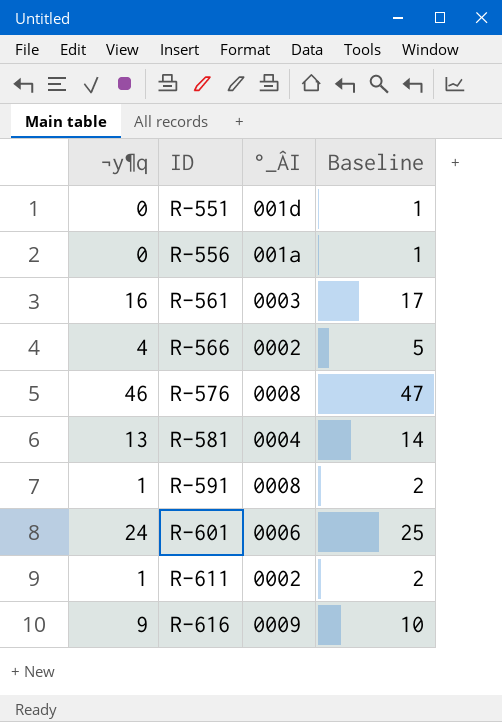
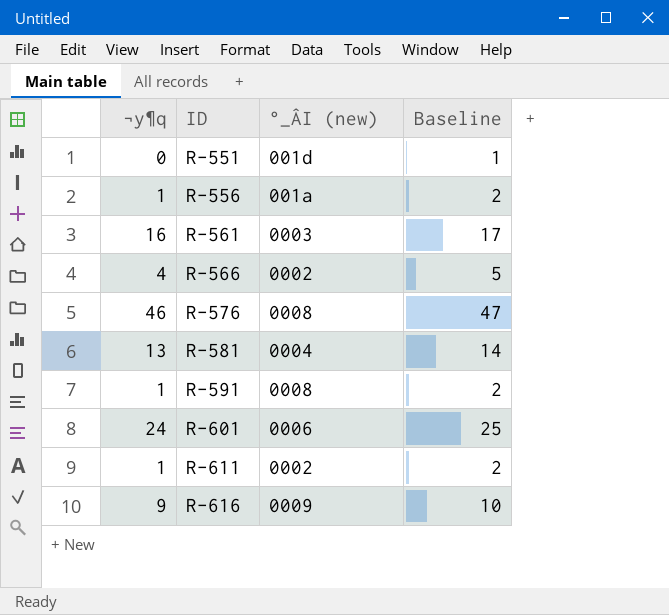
column name: °_ÂI -> °_ÂI (new)
R-556 | ¬y¶q: 0 -> 1
R-556 | Baseline: 1 -> 2

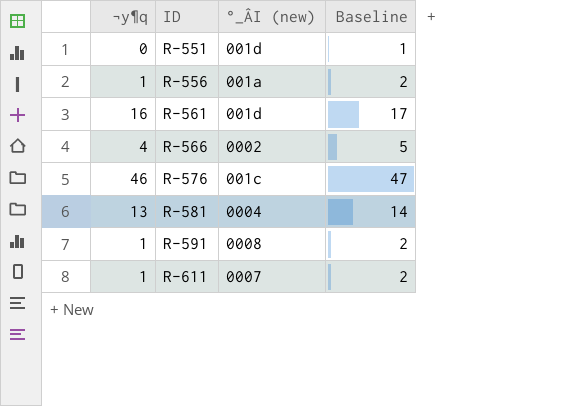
row R-601: 24 | 0006 | 25 -> none
row R-616: 9 | 0009 | 10 -> none
R-561 | °_ÂI (new): 0003 -> 001d
R-576 | °_ÂI (new): 0008 -> 001c
R-611 | °_ÂI (new): 0002 -> 0007

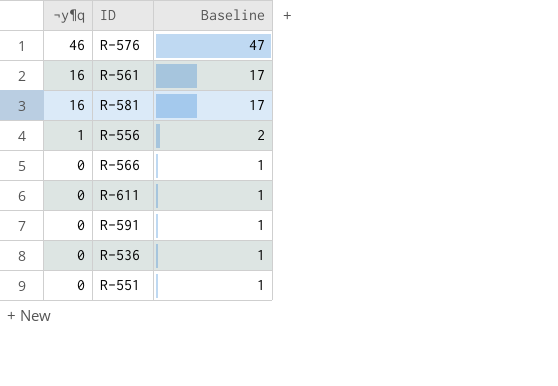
row order: ID ascending -> ¬y¶q descending
column °_ÂI (new) | position: 3 -> none
R-581 | ¬y¶q: 13 -> 16
R-581 | Baseline: 14 -> 17
R-566 | ¬y¶q: 4 -> 0
R-566 | Baseline: 5 -> 1
R-611 | ¬y¶q: 1 -> 0
R-611 | Baseline: 2 -> 1
R-591 | ¬y¶q: 1 -> 0
R-591 | Baseline: 2 -> 1
row R-536: none -> 0 | 1

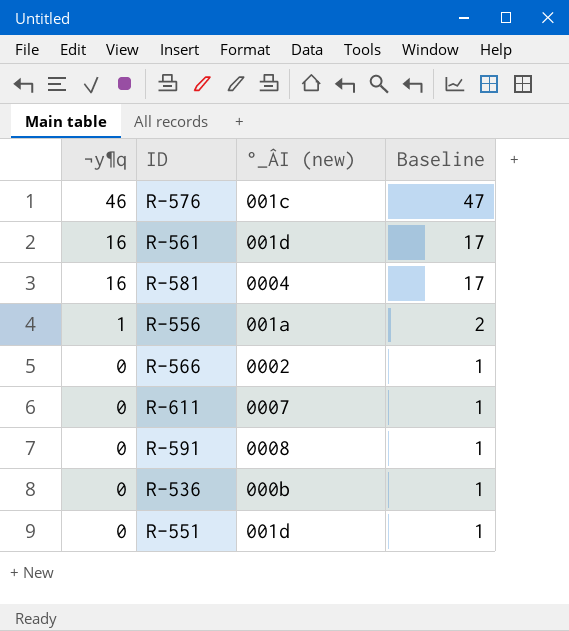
column °_ÂI (new) | position: none -> 3

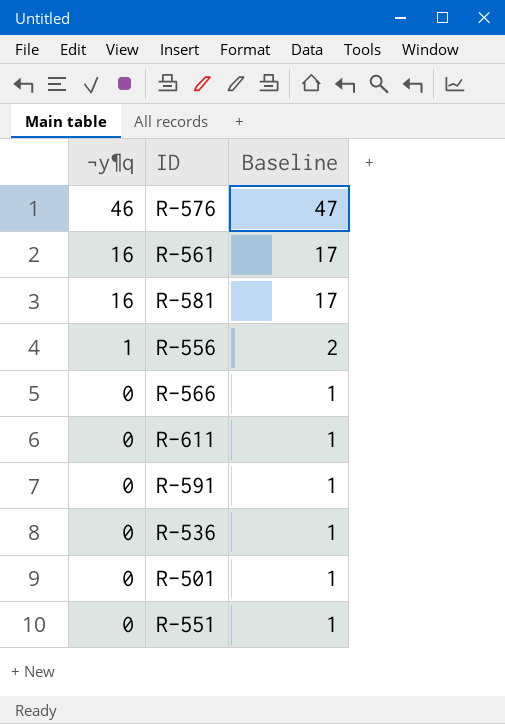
column °_ÂI (new) | position: 3 -> none
row R-501: none -> 0 | 1

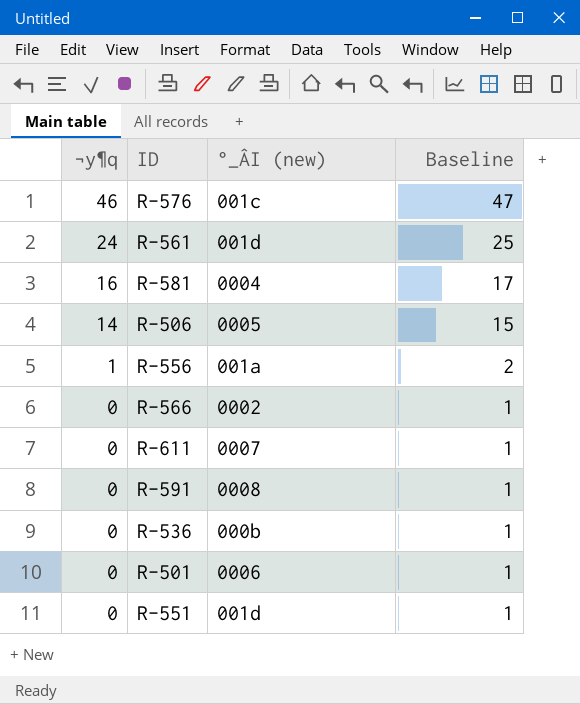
column °_ÂI (new) | position: none -> 3
R-561 | ¬y¶q: 16 -> 24
R-561 | Baseline: 17 -> 25
row R-506: none -> 14 | 0005 | 15

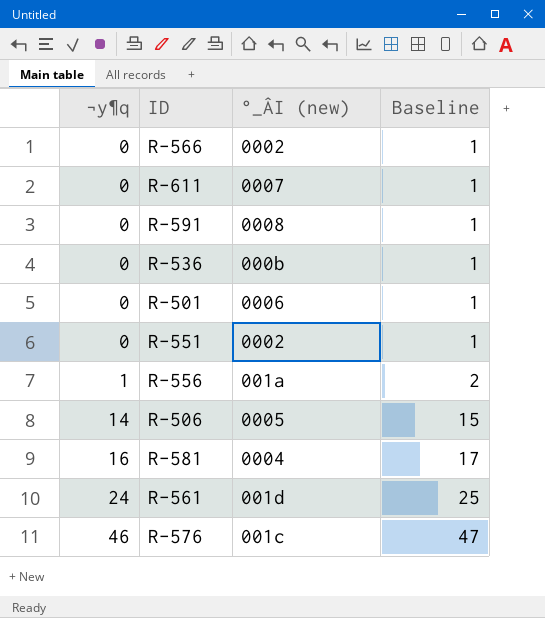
row order: ¬y¶q descending -> ¬y¶q ascending
R-551 | °_ÂI (new): 001d -> 0002

